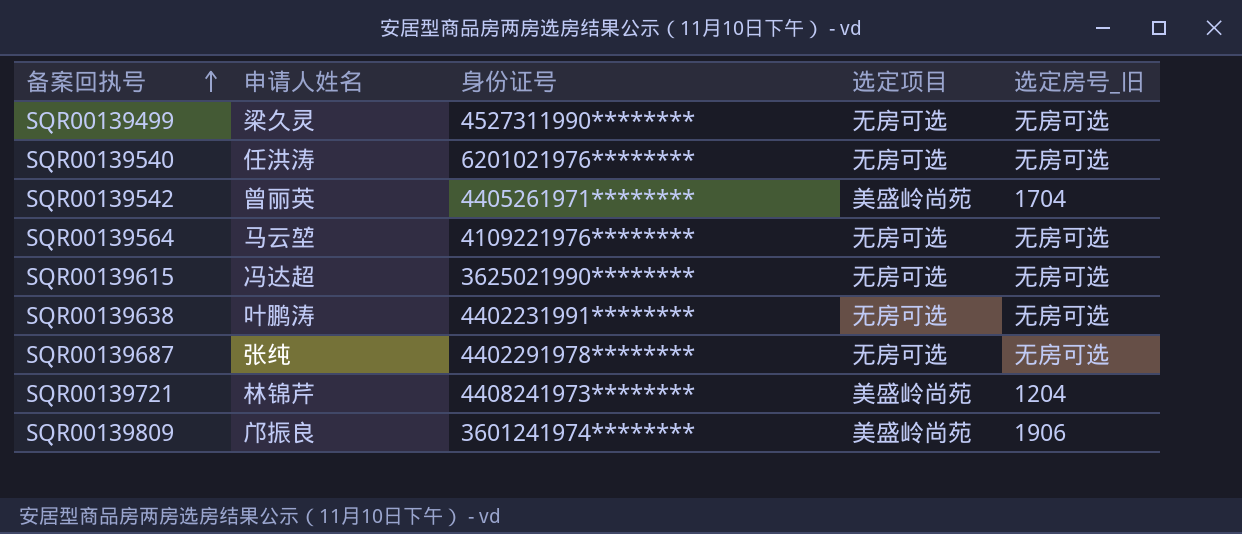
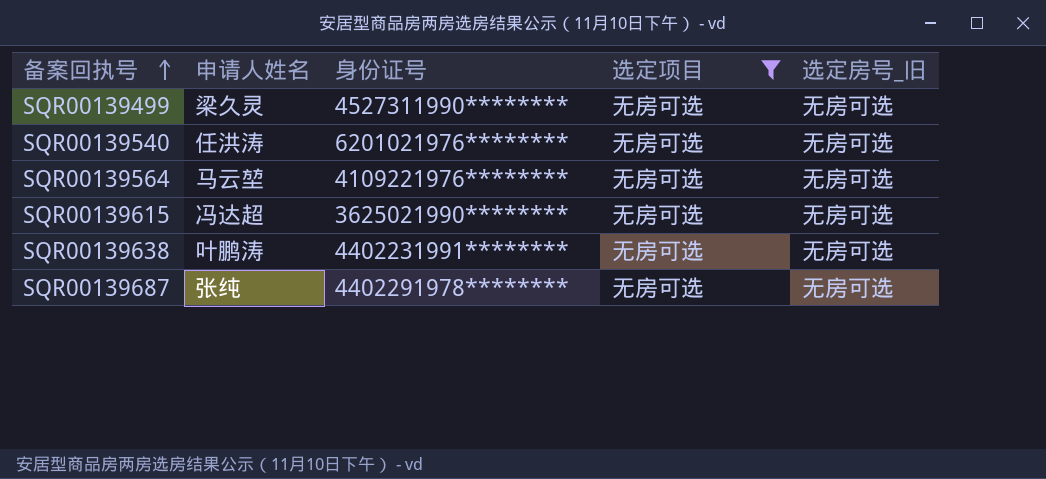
filter: none -> 选定项目 = 无房可选

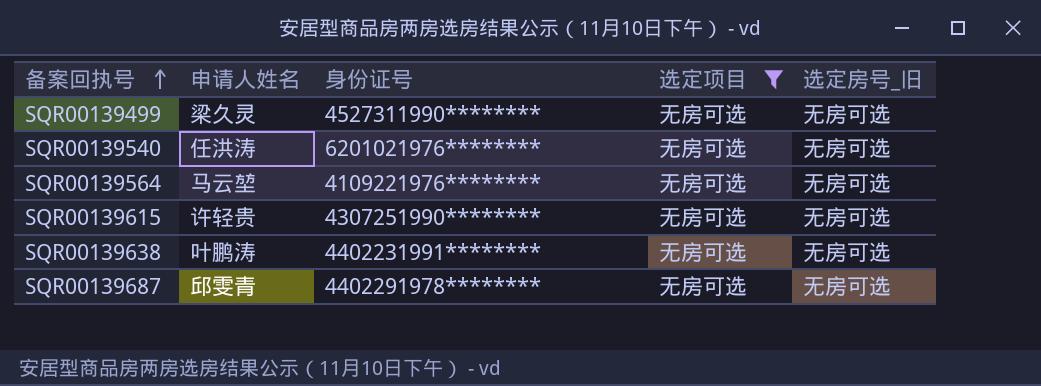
SQR00139615 | 申请人姓名: 冯达超 -> 许轻贵
SQR00139615 | 身份证号: 3625021990******** -> 4307251990********
SQR00139687 | 申请人姓名: 张纯 -> 邱雯青

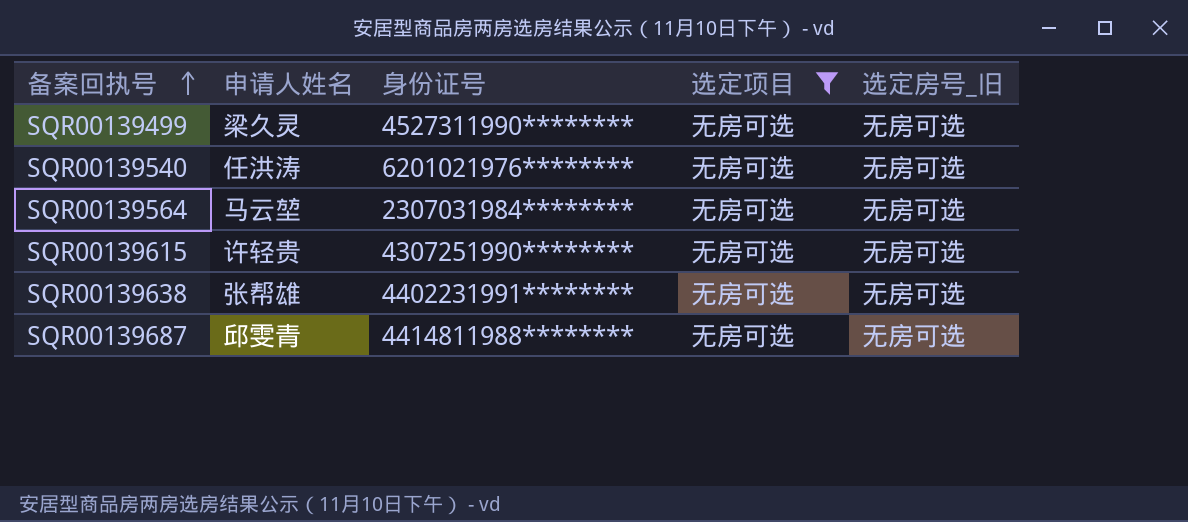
SQR00139564 | 身份证号: 4109221976******** -> 2307031984********
SQR00139638 | 申请人姓名: 叶鹏涛 -> 张帮雄
SQR00139687 | 身份证号: 4402291978******** -> 4414811988********

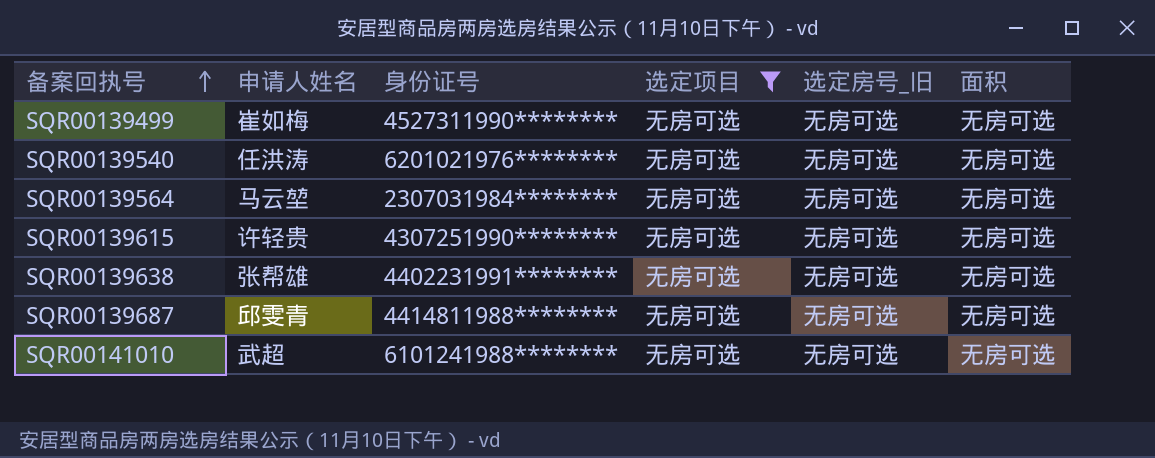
column 面积 | position: none -> 6
SQR00139499 | 申请人姓名: 梁久灵 -> 崔如梅
row SQR00141010: none -> 武超 | 6101241988******** | 无房可选 | 无房可选 | 无房可选

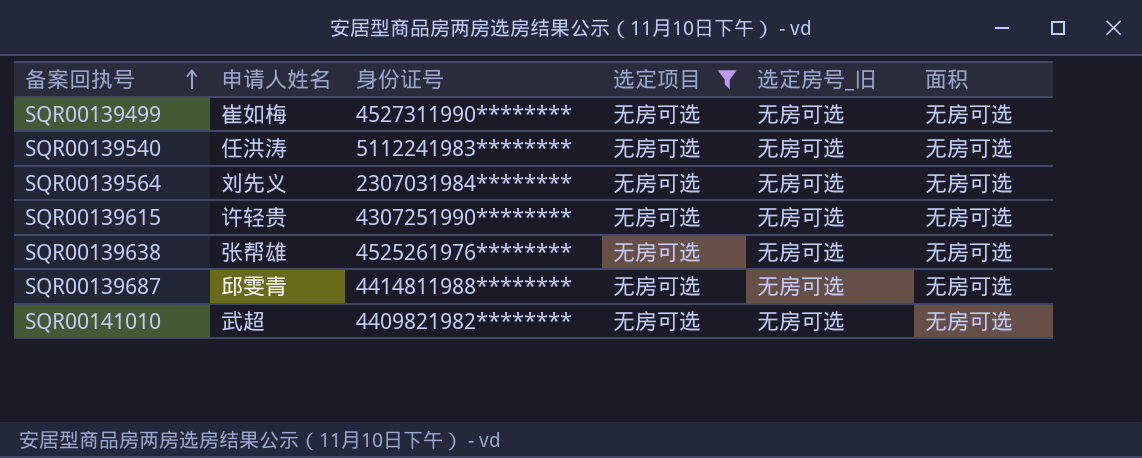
SQR00139540 | 身份证号: 6201021976******** -> 5112241983********
SQR00139564 | 申请人姓名: 马云堃 -> 刘先义
SQR00139638 | 身份证号: 4402231991******** -> 4525261976********
SQR00141010 | 身份证号: 6101241988******** -> 4409821982********

